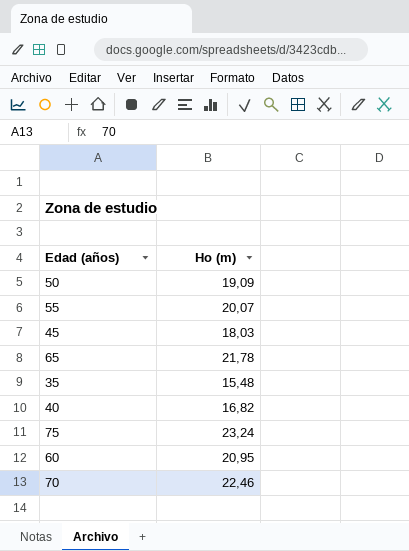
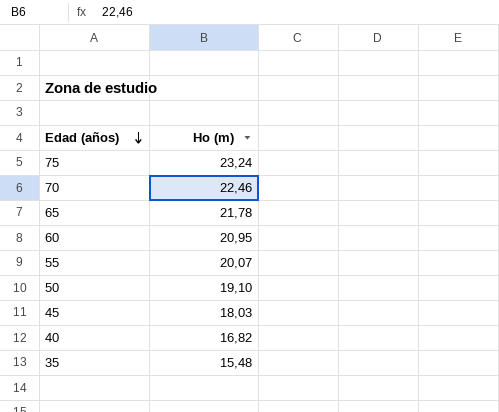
row order: none -> Edad (años) descending
50 | Ho (m): 19,09 -> 19,10

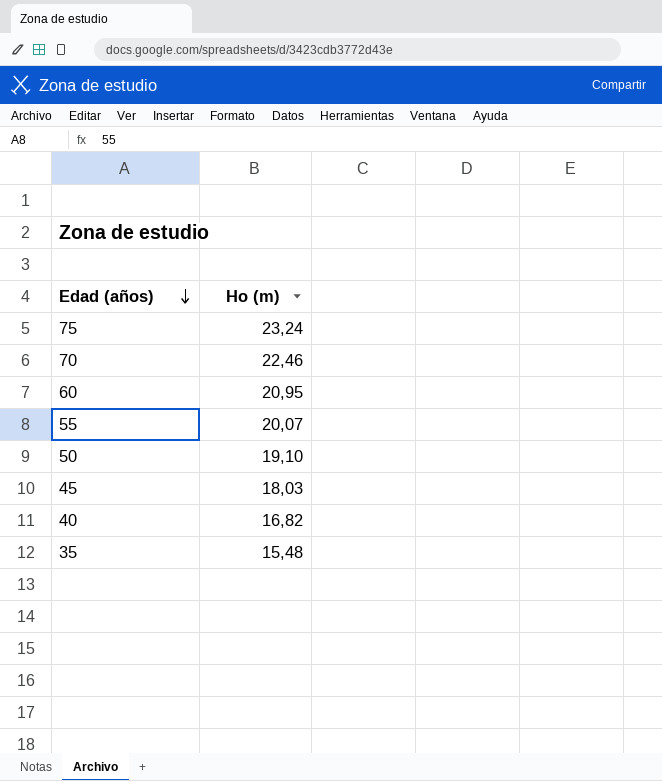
row 65: 21,78 -> none

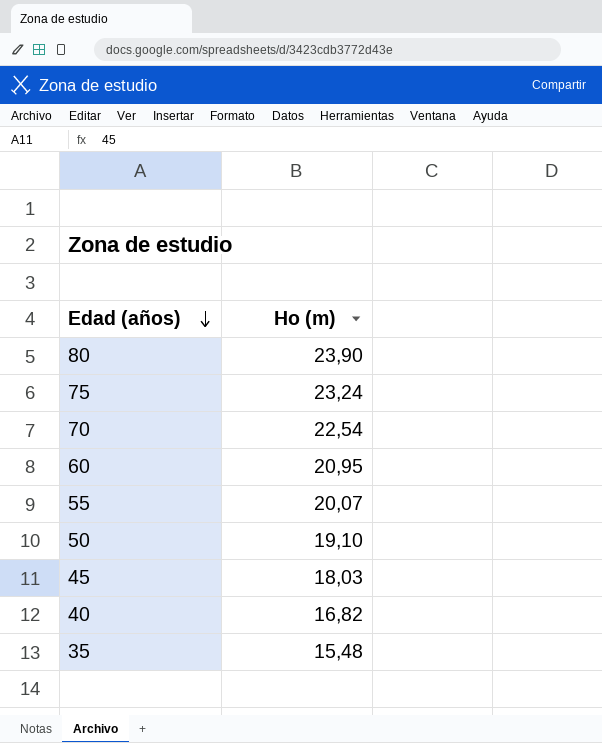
row 80: none -> 23,90
70 | Ho (m): 22,46 -> 22,54

